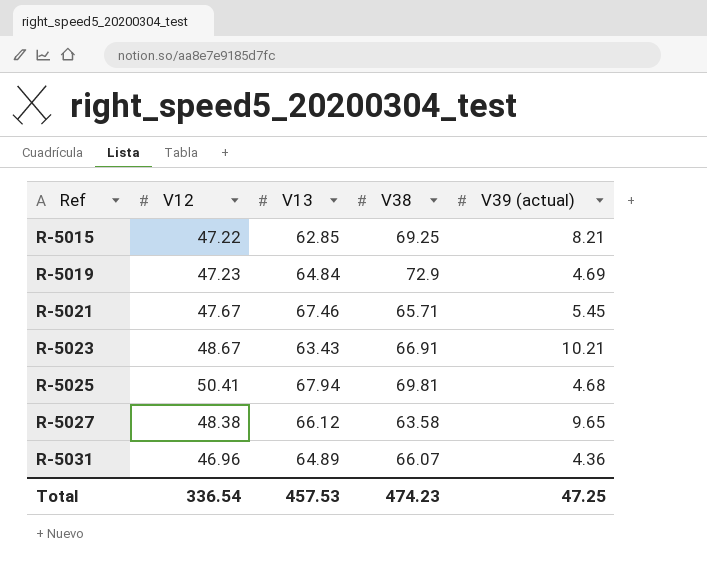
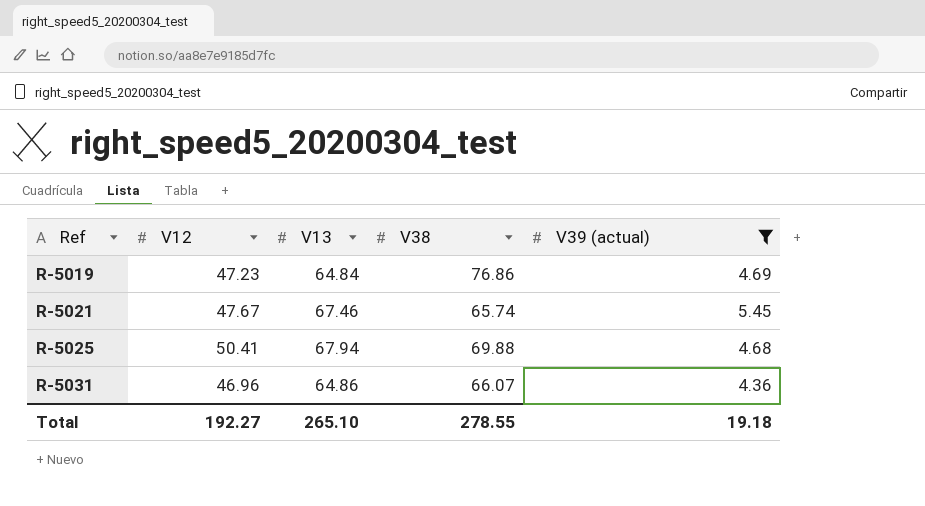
filter: none -> V39 (actual) <= 5.45
R-5019 | V38: 72.9 -> 76.86
R-5021 | V38: 65.71 -> 65.74
R-5025 | V38: 69.81 -> 69.88
R-5031 | V13: 64.89 -> 64.86
Total | V12: 336.54 -> 192.27
Total | V13: 457.53 -> 265.10
Total | V38: 474.23 -> 278.55
Total | V39 (actual): 47.25 -> 19.18

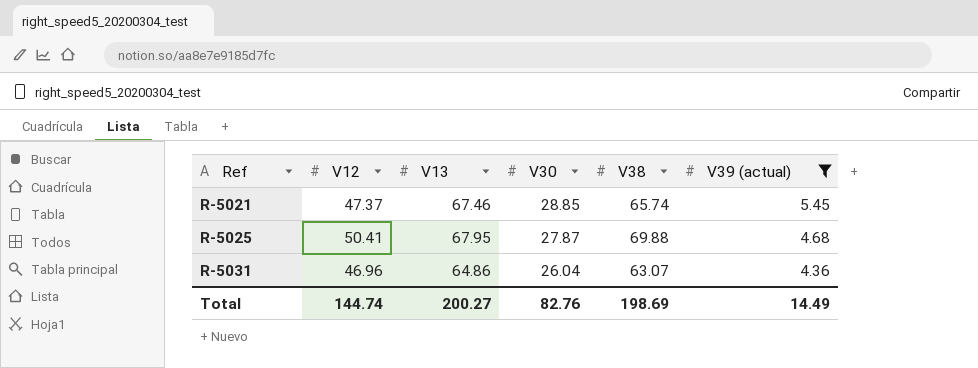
column V30 | position: none -> 4
row R-5019: 47.23 | 64.84 | 76.86 | 4.69 -> none
R-5021 | V12: 47.67 -> 47.37
R-5025 | V13: 67.94 -> 67.95
R-5031 | V38: 66.07 -> 63.07
Total | V12: 192.27 -> 144.74
Total | V13: 265.10 -> 200.27
Total | V38: 278.55 -> 198.69
Total | V39 (actual): 19.18 -> 14.49

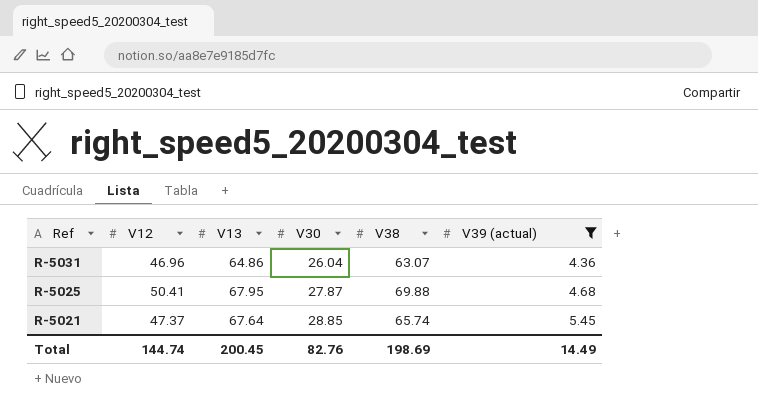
row order: Ref ascending -> Ref descending
R-5021 | V13: 67.46 -> 67.64
Total | V13: 200.27 -> 200.45

